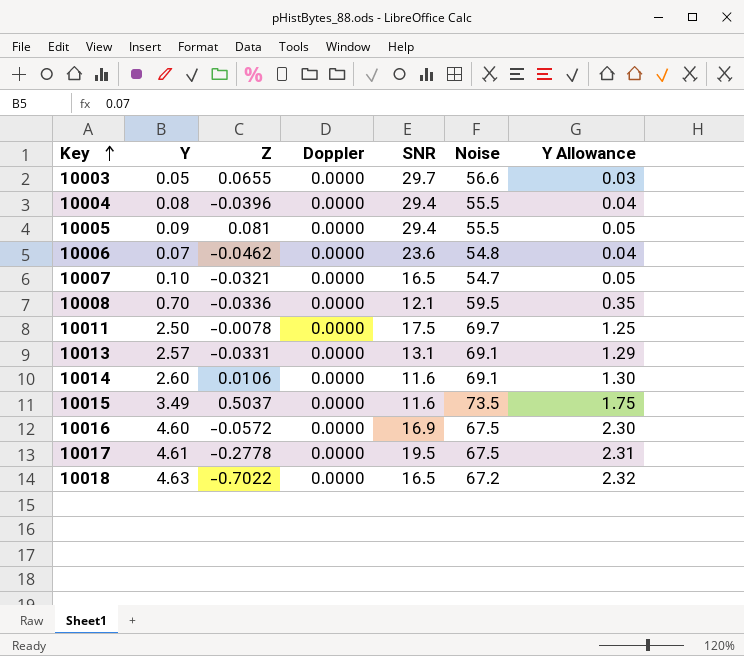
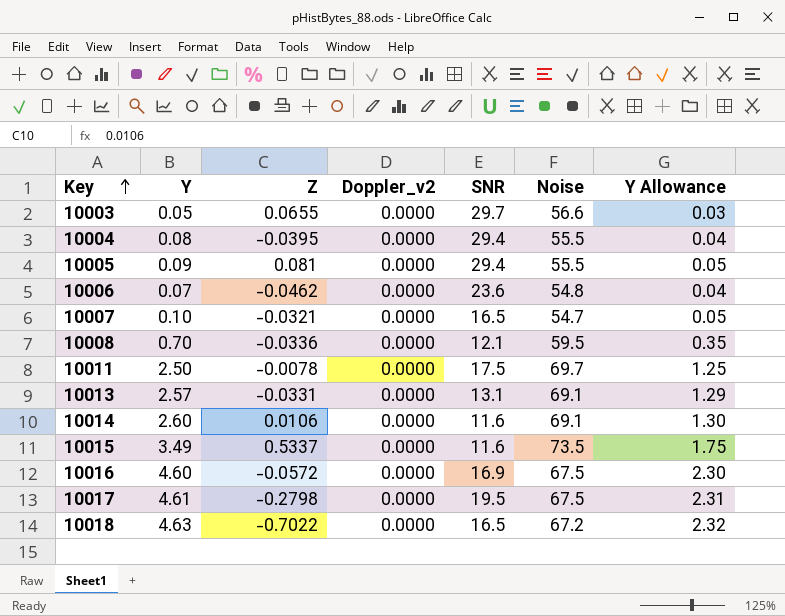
column name: Doppler -> Doppler_v2
10004 | Z: -0.0396 -> -0.0395
10015 | Z: 0.5037 -> 0.5337
10017 | Z: -0.2778 -> -0.2798

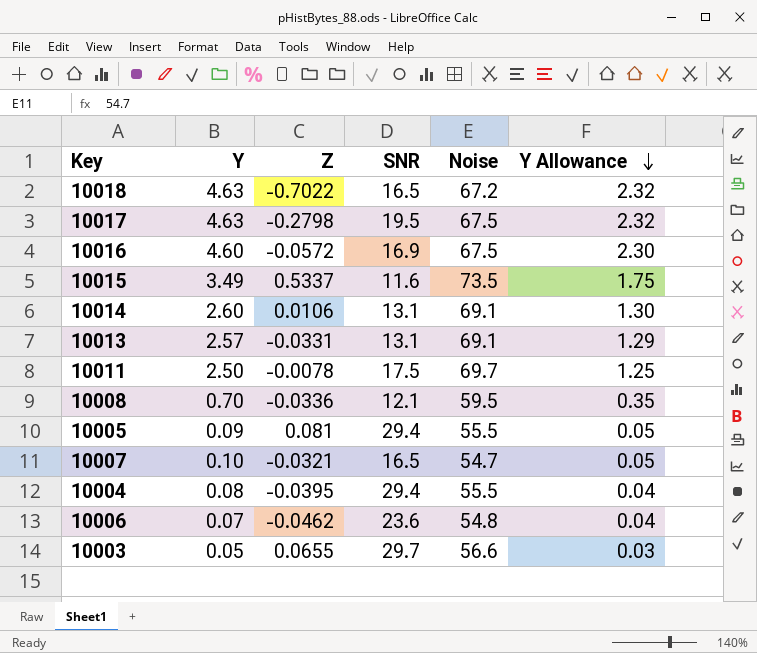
row order: Key ascending -> Y Allowance descending
column Doppler_v2 | position: 4 -> none
10017 | Y: 4.61 -> 4.63
10017 | Y Allowance: 2.31 -> 2.32
10014 | SNR: 11.6 -> 13.1

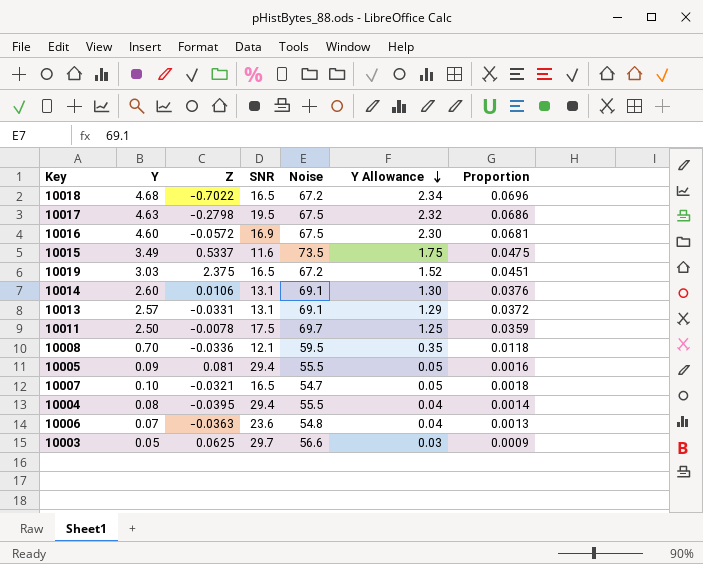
column Proportion | formula: none -> [Y] / [Noise]
10018 | Y: 4.63 -> 4.68
10018 | Y Allowance: 2.32 -> 2.34
row 10019: none -> 3.03 | 2.375 | 16.5 | 67.2 | 1.52 | 0.0451
10006 | Z: -0.0462 -> -0.0363
10003 | Z: 0.0655 -> 0.0625

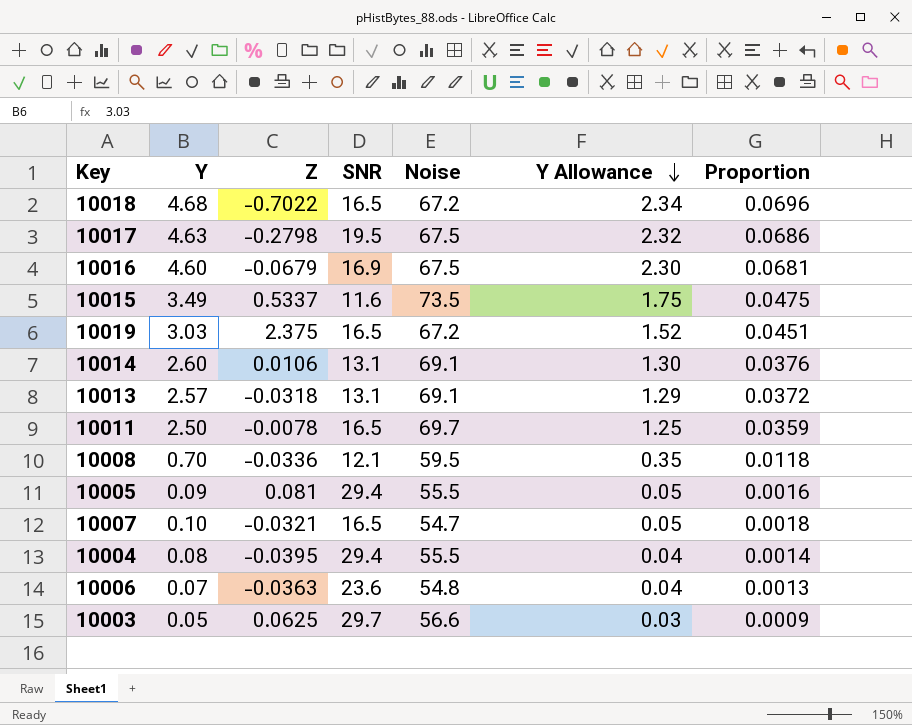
10016 | Z: -0.0572 -> -0.0679
10013 | Z: -0.0331 -> -0.0318
10011 | SNR: 17.5 -> 16.5

